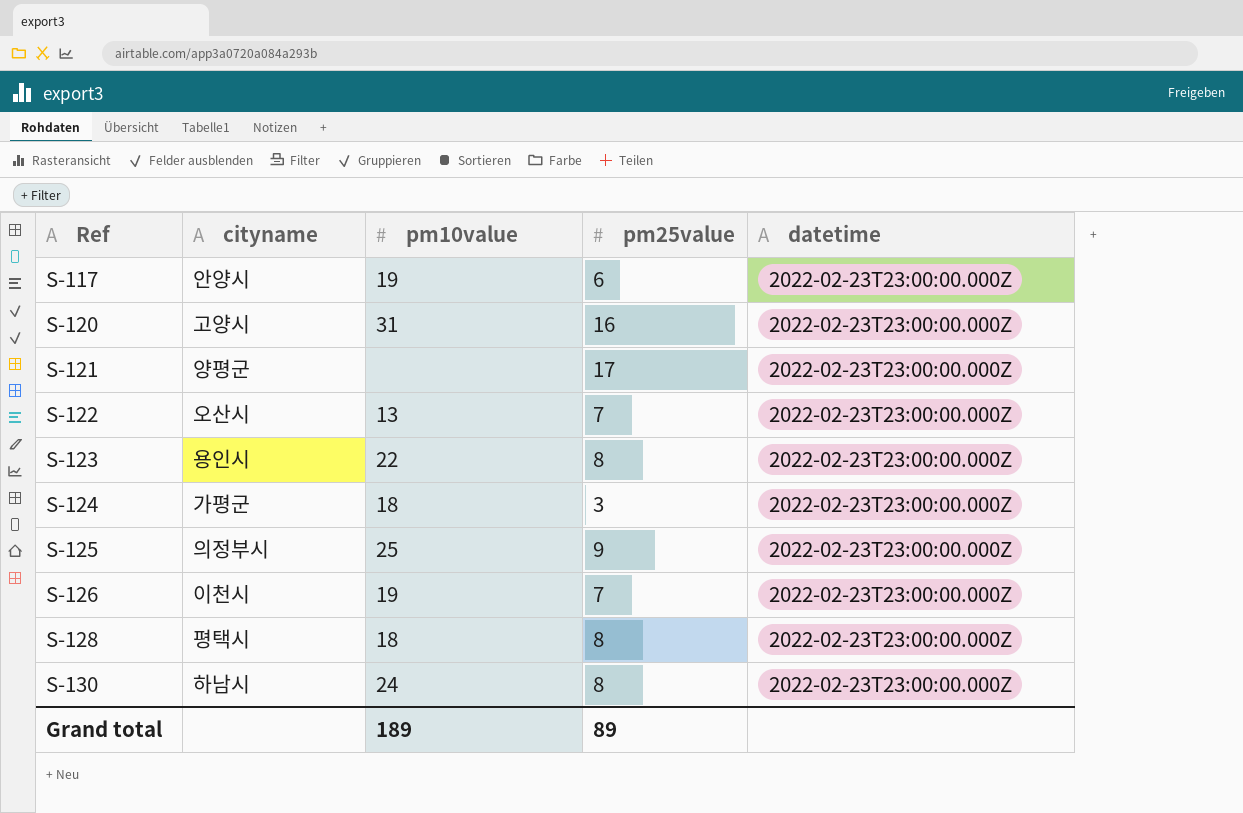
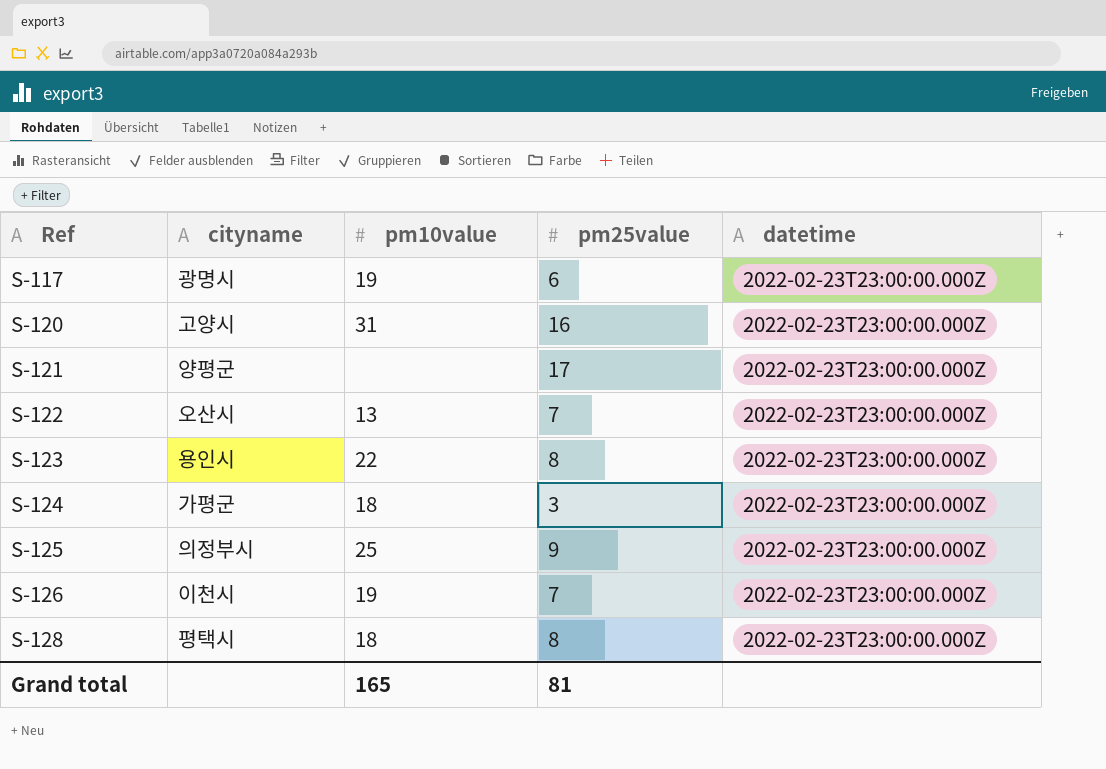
row S-130: 하남시 | 24 | 8 | 2022-02-23T23:00:00.000Z -> none
S-117 | cityname: 안양시 -> 광명시
Grand total | pm10value: 189 -> 165
Grand total | pm25value: 89 -> 81

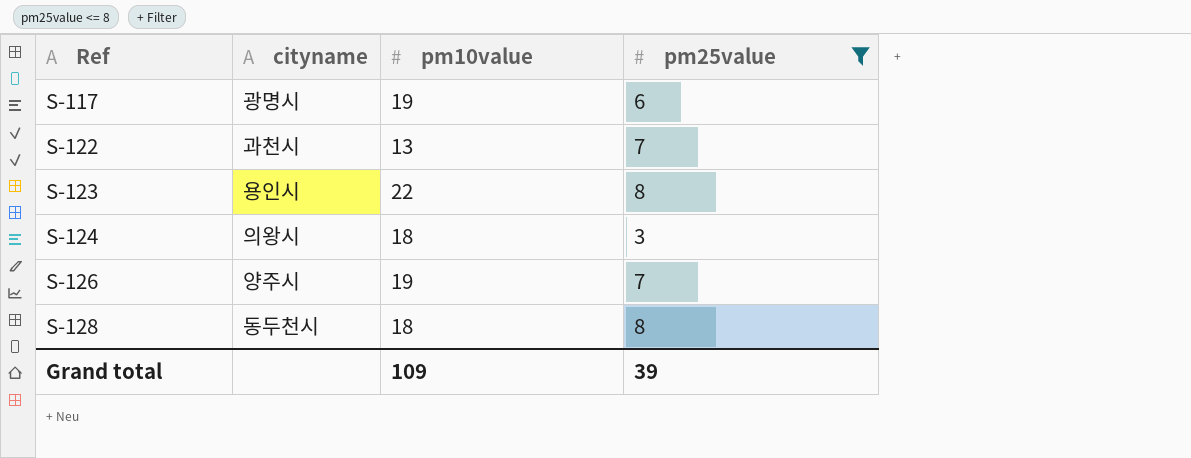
filter: none -> pm25value <= 8
column datetime | position: 5 -> none
S-122 | cityname: 오산시 -> 과천시
S-124 | cityname: 가평군 -> 의왕시
S-126 | cityname: 이천시 -> 양주시
S-128 | cityname: 평택시 -> 동두천시
Grand total | pm10value: 165 -> 109
Grand total | pm25value: 81 -> 39

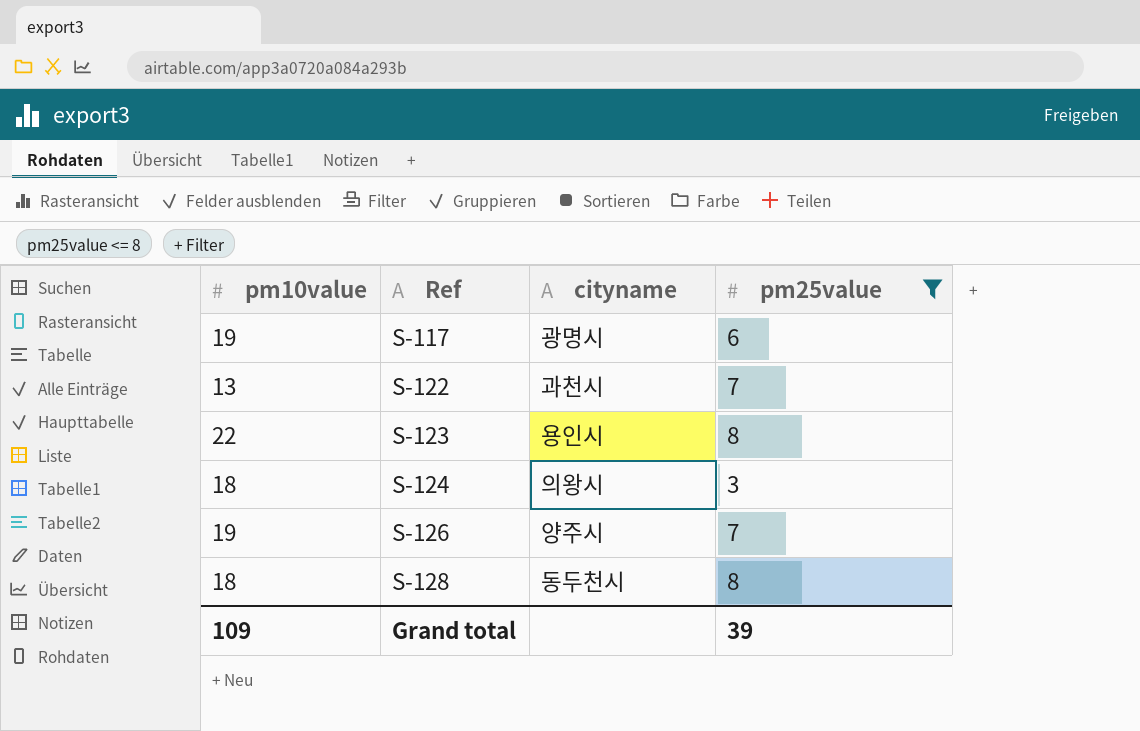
column pm10value | position: 3 -> 1

